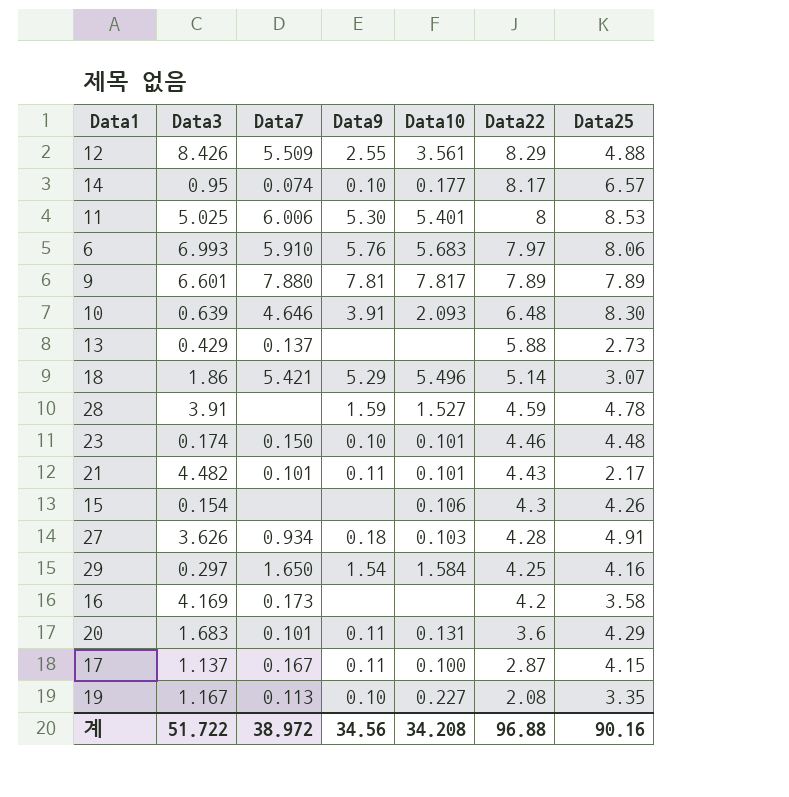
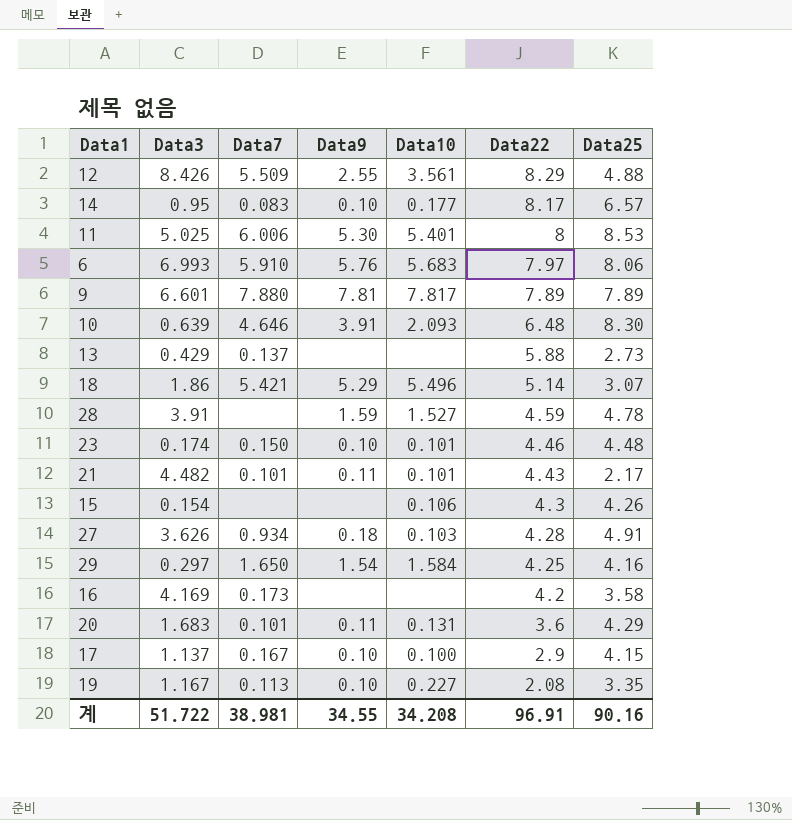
14 | Data7: 0.074 -> 0.083
17 | Data9: 0.11 -> 0.10
17 | Data22: 2.87 -> 2.9
계 | Data7: 38.972 -> 38.981
계 | Data9: 34.56 -> 34.55
계 | Data22: 96.88 -> 96.91

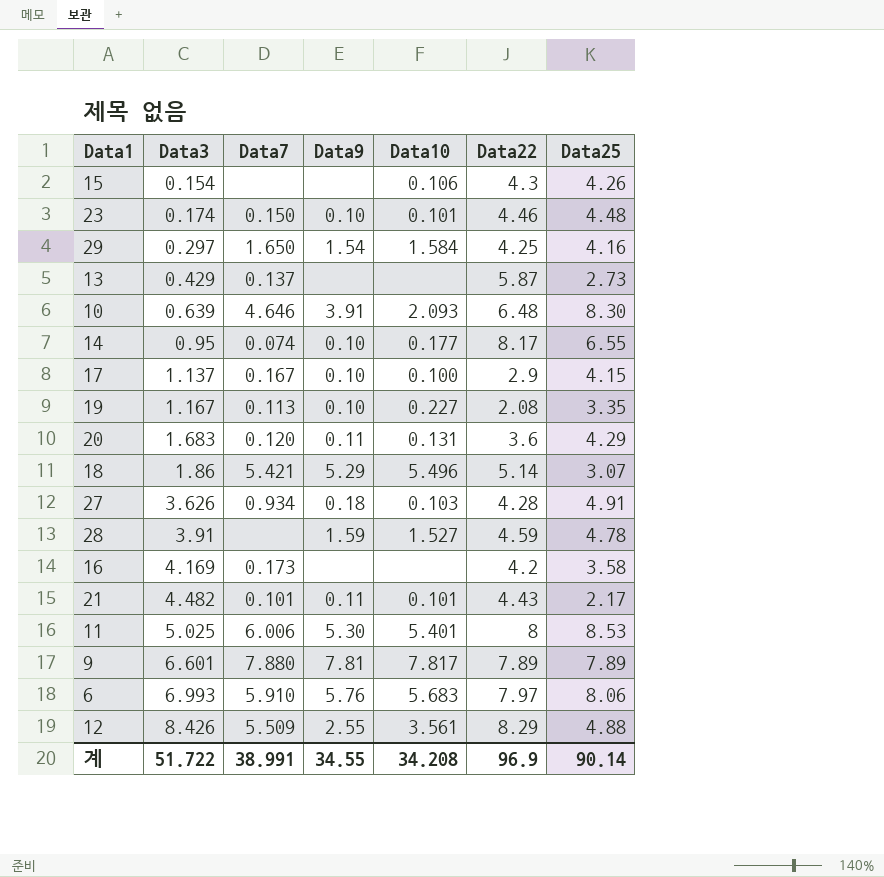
row order: Data22 descending -> Data3 ascending
13 | Data22: 5.88 -> 5.87
14 | Data7: 0.083 -> 0.074
14 | Data25: 6.57 -> 6.55
20 | Data7: 0.101 -> 0.120
계 | Data7: 38.981 -> 38.991
계 | Data22: 96.91 -> 96.9
계 | Data25: 90.16 -> 90.14

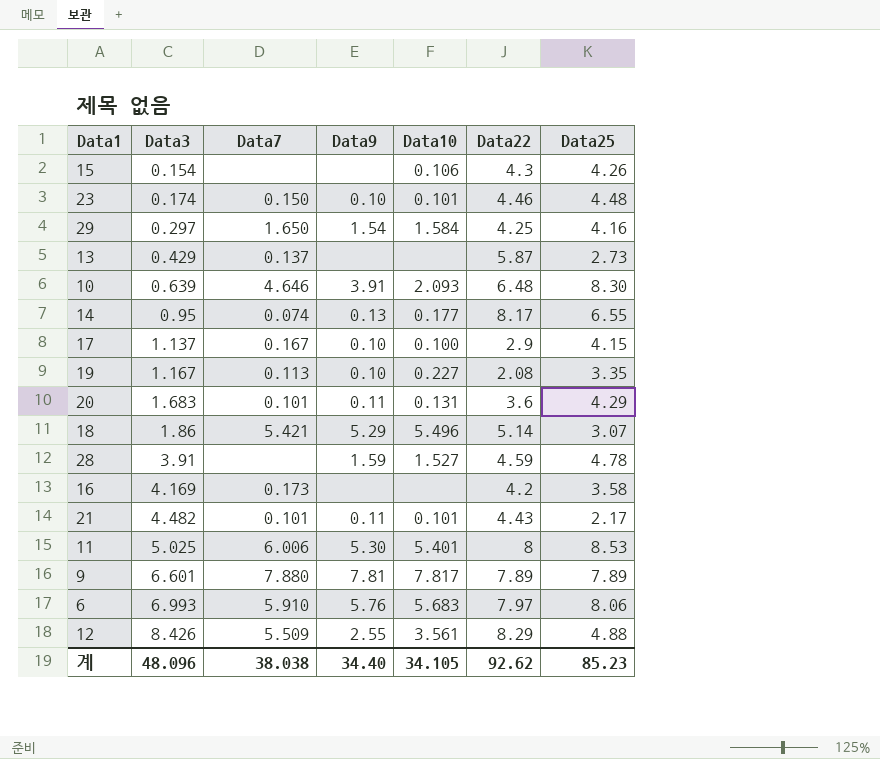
row 27: 3.626 | 0.934 | 0.18 | 0.103 | 4.28 | 4.91 -> none
14 | Data9: 0.10 -> 0.13
20 | Data7: 0.120 -> 0.101
계 | Data3: 51.722 -> 48.096
계 | Data7: 38.991 -> 38.038
계 | Data9: 34.55 -> 34.40
계 | Data10: 34.208 -> 34.105
계 | Data22: 96.9 -> 92.62
계 | Data25: 90.14 -> 85.23

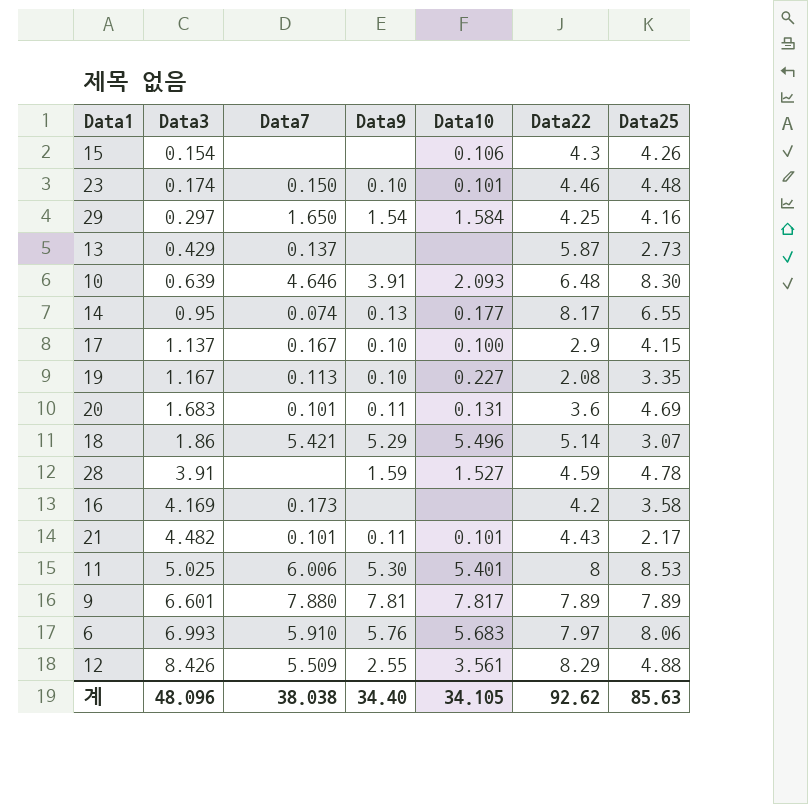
20 | Data25: 4.29 -> 4.69
계 | Data25: 85.23 -> 85.63

